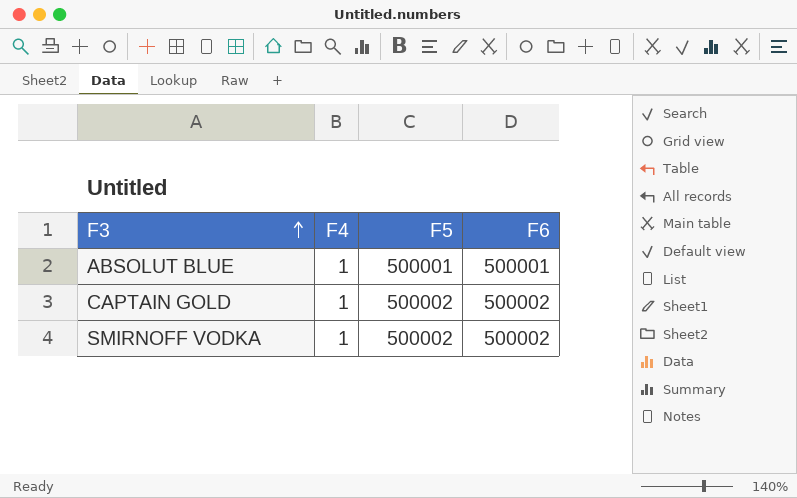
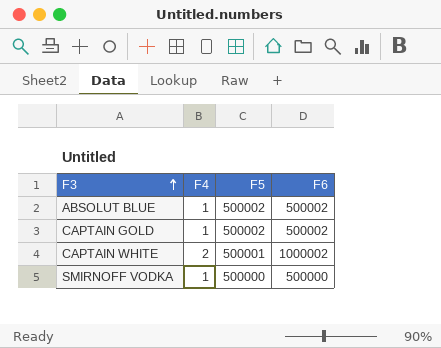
ABSOLUT BLUE | F5: 500001 -> 500002
ABSOLUT BLUE | F6: 500001 -> 500002
row CAPTAIN WHITE: none -> 2 | 500001 | 1000002
SMIRNOFF VODKA | F5: 500002 -> 500000
SMIRNOFF VODKA | F6: 500002 -> 500000

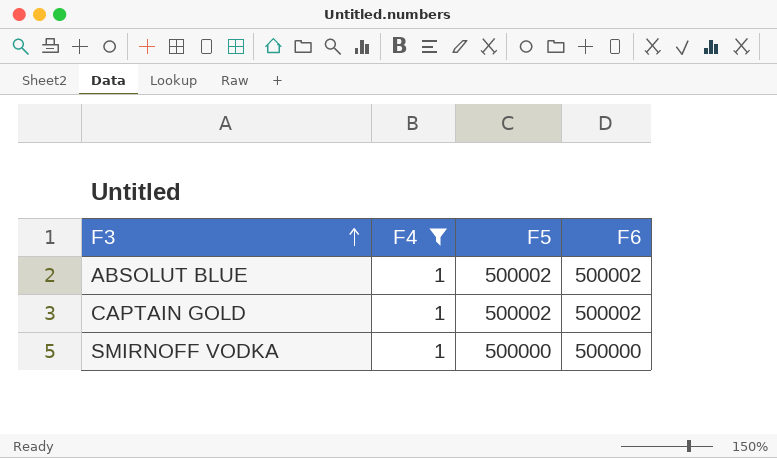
filter: none -> F4 = 1

